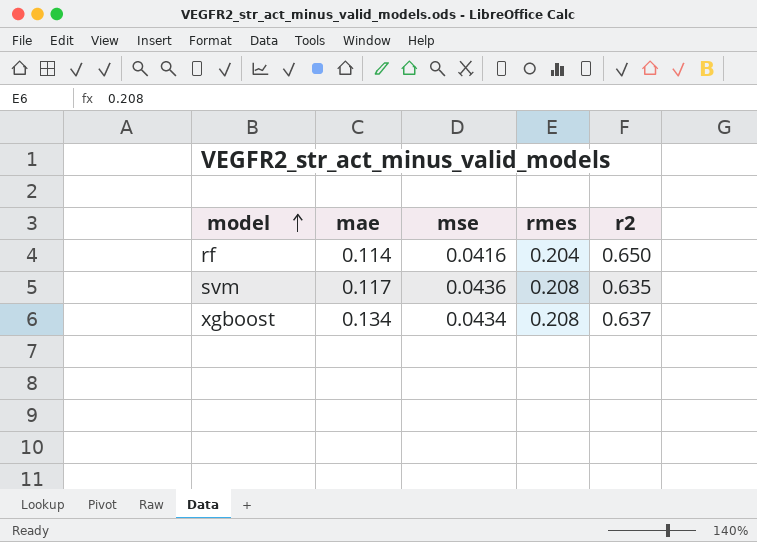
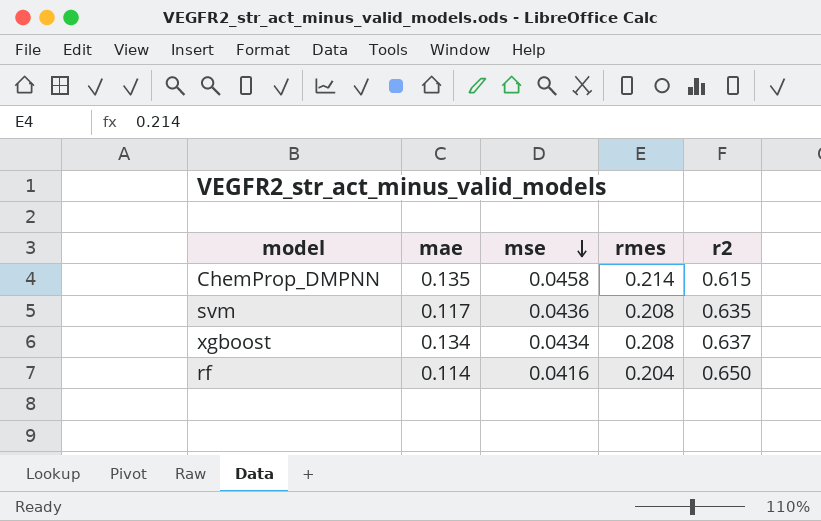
row order: model ascending -> mse descending
row ChemProp_DMPNN: none -> 0.135 | 0.0458 | 0.214 | 0.615

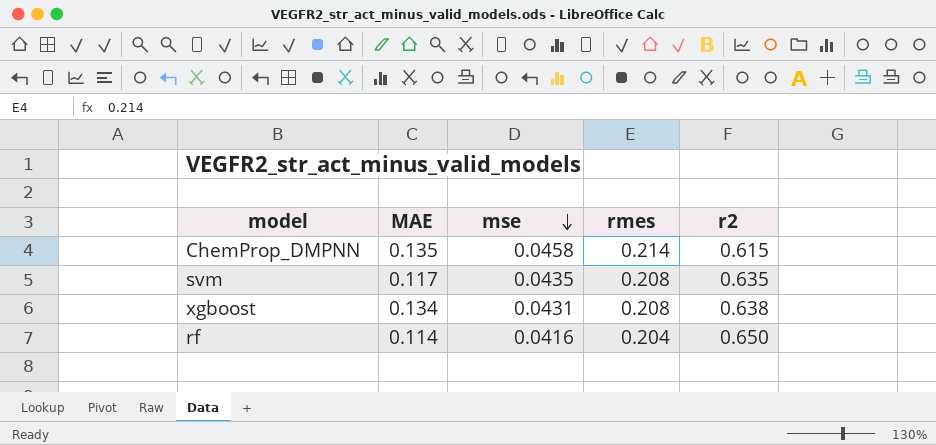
column name: mae -> MAE
svm | mse: 0.0436 -> 0.0435
xgboost | mse: 0.0434 -> 0.0431
xgboost | r2: 0.637 -> 0.638

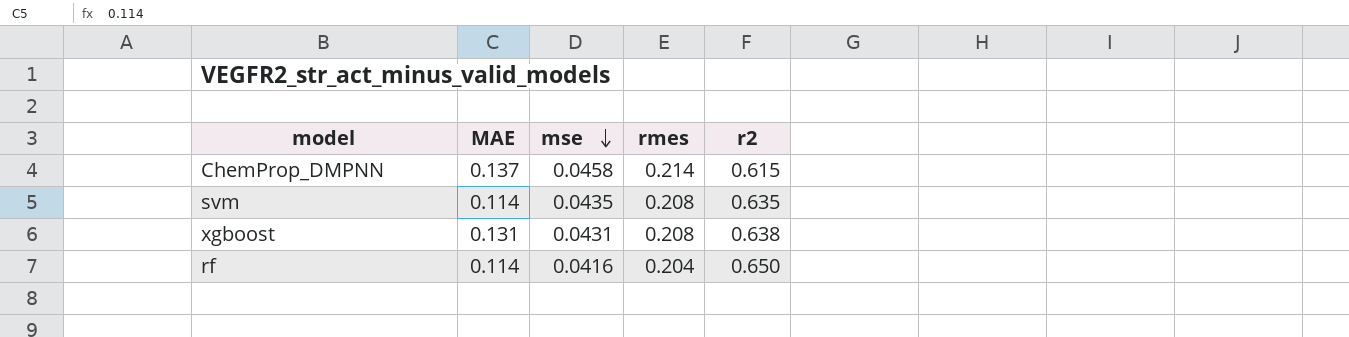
ChemProp_DMPNN | MAE: 0.135 -> 0.137
svm | MAE: 0.117 -> 0.114
xgboost | MAE: 0.134 -> 0.131

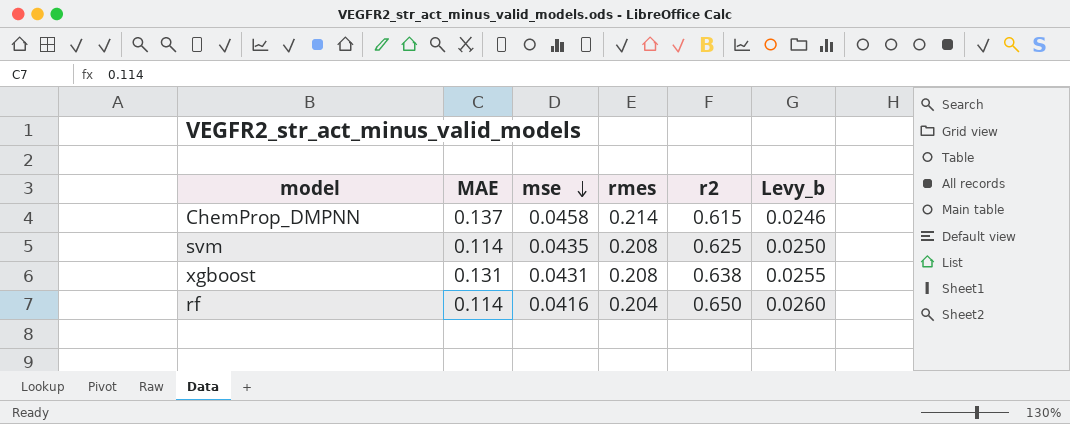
column Levy_b | formula: none -> [r2] * 0.04
svm | r2: 0.635 -> 0.625

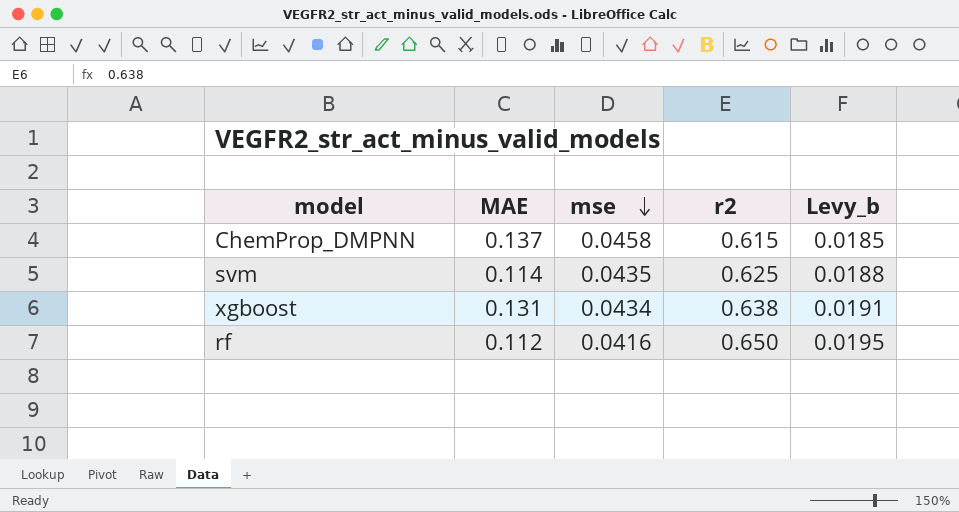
column rmes | position: 4 -> none
column Levy_b | formula: [r2] * 0.04 -> [r2] * 0.03
xgboost | mse: 0.0431 -> 0.0434
rf | MAE: 0.114 -> 0.112

